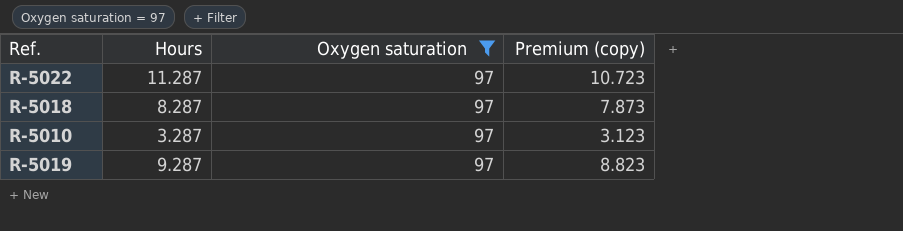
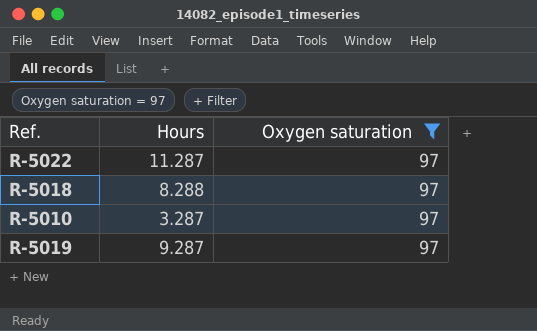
column Premium (copy) | formula: [Hours] * 0.95 -> none
R-5018 | Hours: 8.287 -> 8.288

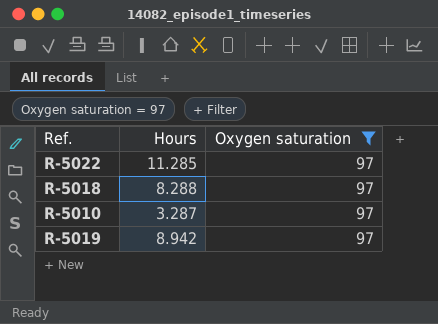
R-5022 | Hours: 11.287 -> 11.285
R-5019 | Hours: 9.287 -> 8.942

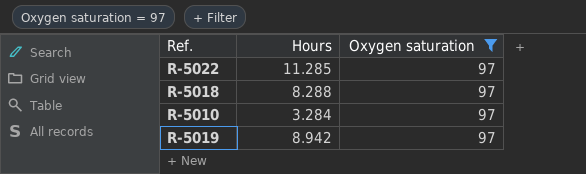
R-5010 | Hours: 3.287 -> 3.284

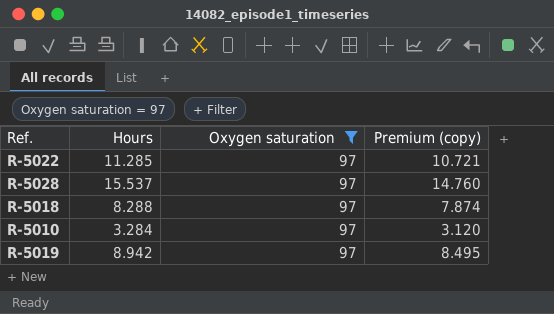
column Premium (copy) | formula: none -> [Hours] * 0.95
row R-5028: none -> 15.537 | 97 | 14.760

